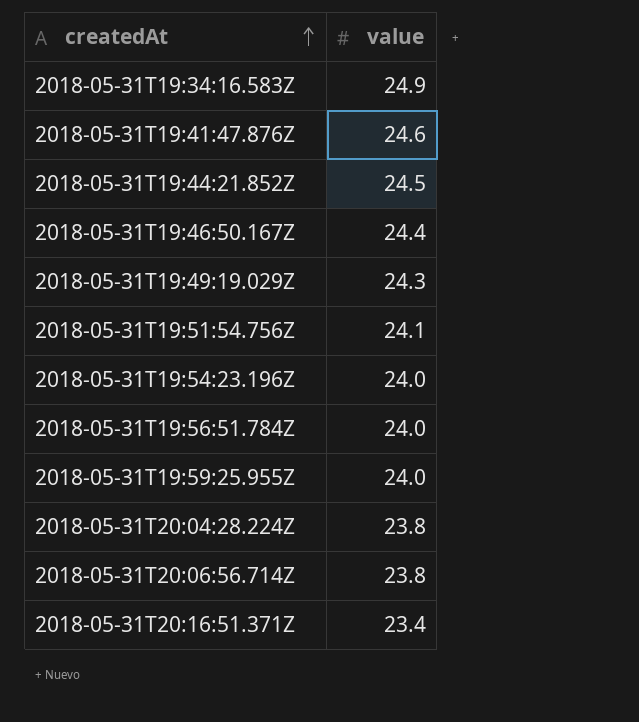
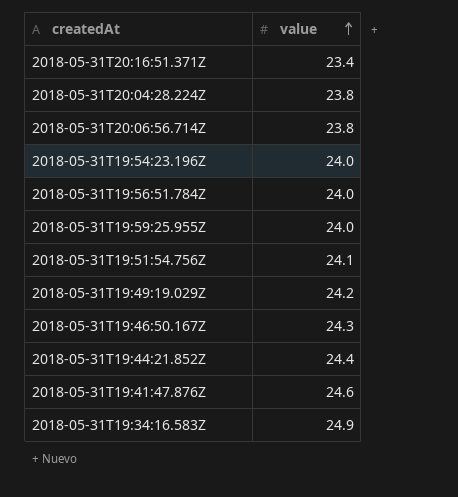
row order: createdAt ascending -> value ascending
2018-05-31T19:49:19.029Z | value: 24.3 -> 24.2
2018-05-31T19:46:50.167Z | value: 24.4 -> 24.3
2018-05-31T19:44:21.852Z | value: 24.5 -> 24.4

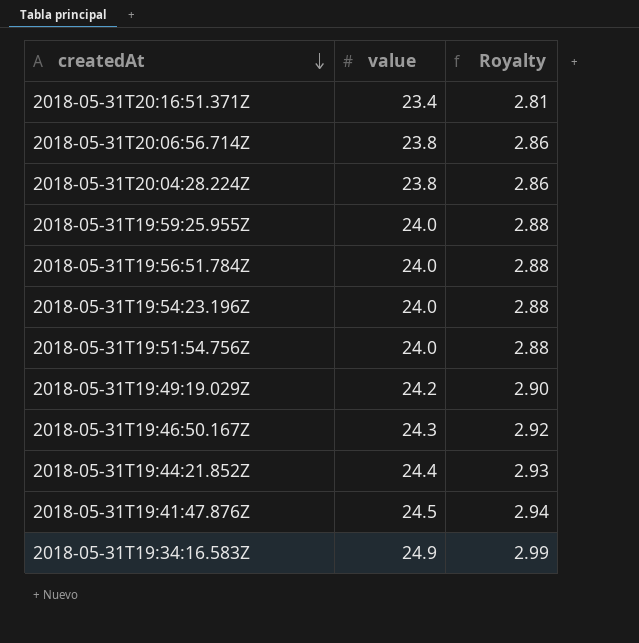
row order: value ascending -> createdAt descending
column Royalty | formula: none -> [value] * 0.12
2018-05-31T19:51:54.756Z | value: 24.1 -> 24.0
2018-05-31T19:41:47.876Z | value: 24.6 -> 24.5

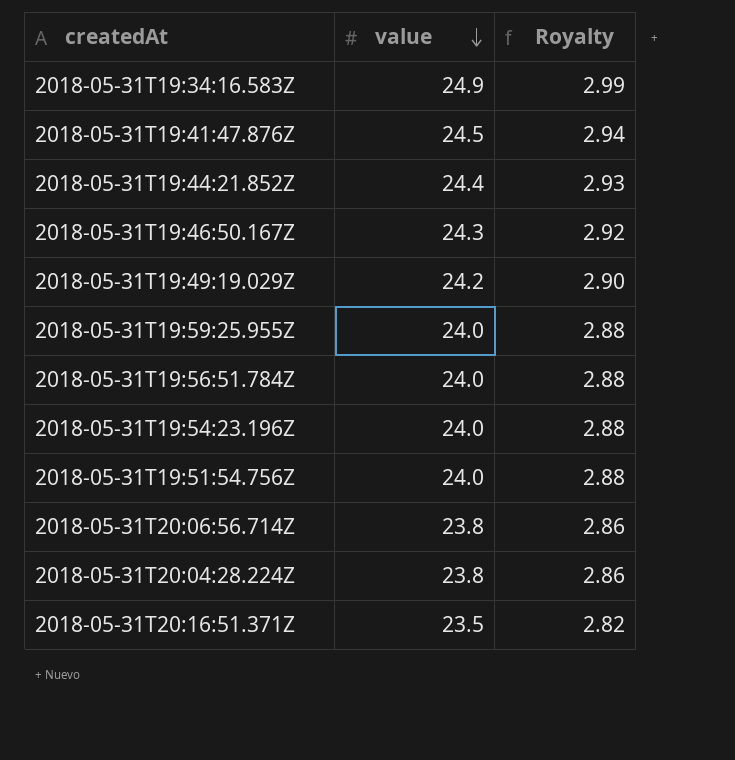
row order: createdAt descending -> value descending
2018-05-31T20:16:51.371Z | value: 23.4 -> 23.5
2018-05-31T20:16:51.371Z | Royalty: 2.81 -> 2.82

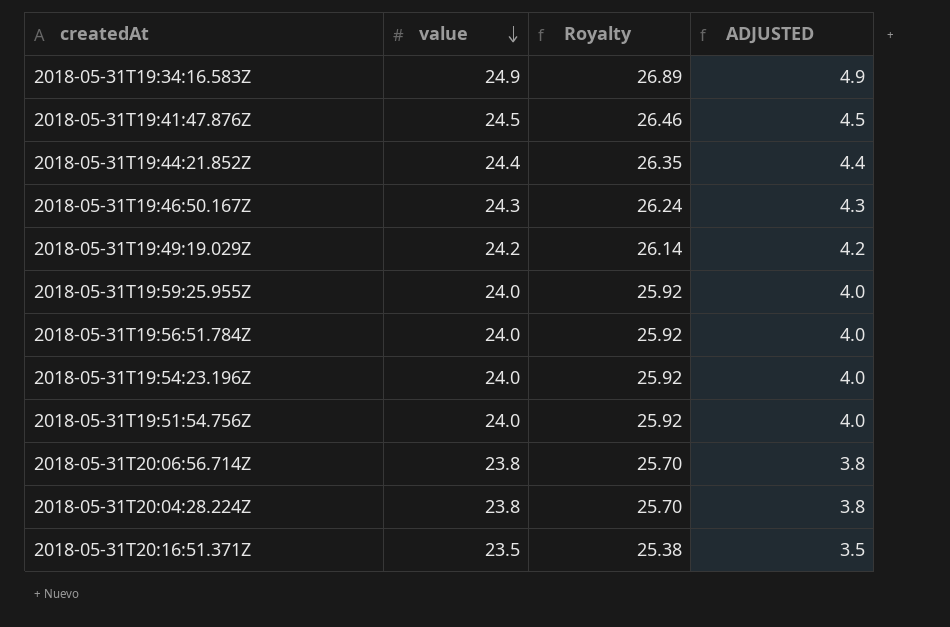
column Royalty | formula: [value] * 0.12 -> [value] * 1.08
column ADJUSTED | formula: none -> [value] - 20

